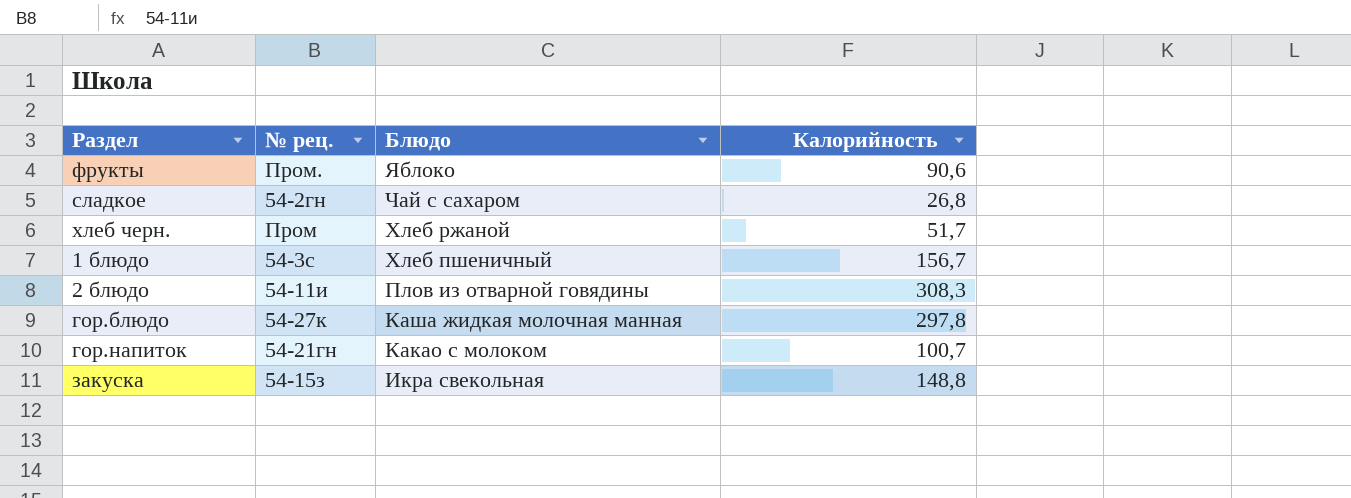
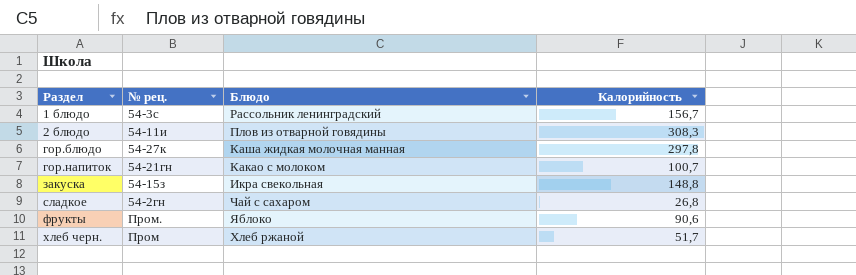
row order: Блюдо descending -> Раздел ascending
1 блюдо | Блюдо: Хлеб пшеничный -> Рассольник ленинградский

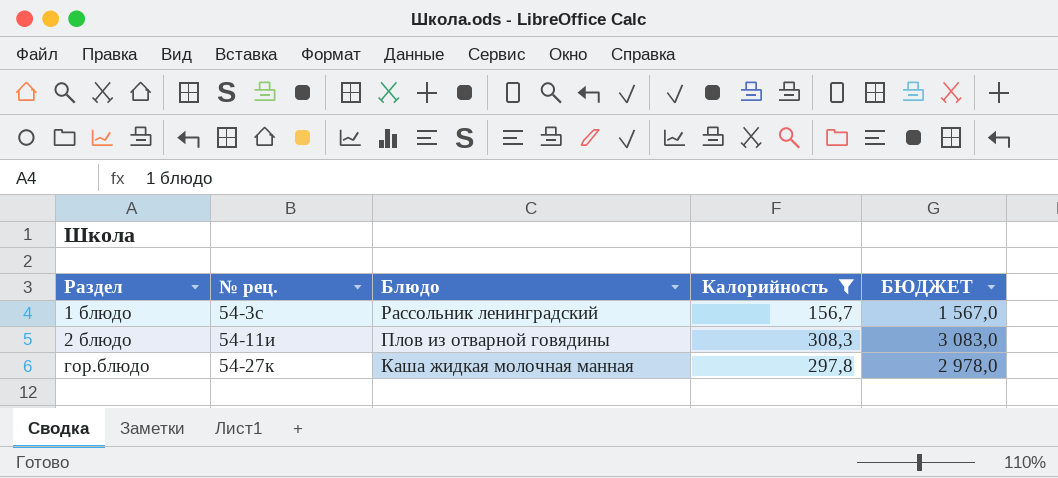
filter: none -> Калорийность >= 156,7
column БЮДЖЕТ | formula: none -> [Калорийность] * 10

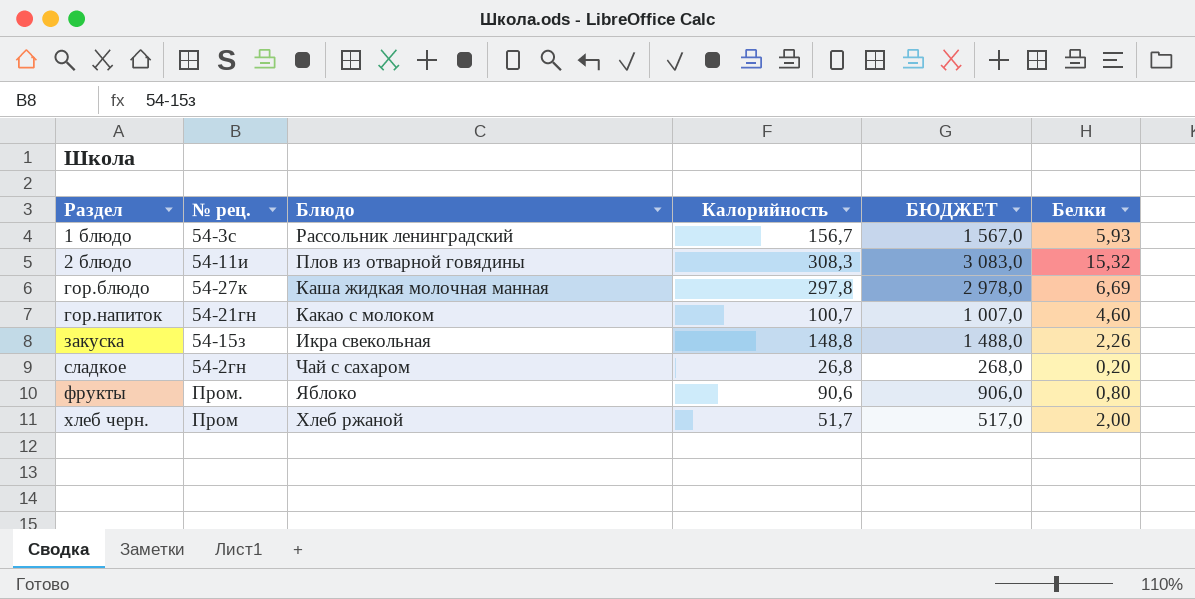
filter: Калорийность >= 156,7 -> none
column Белки | position: none -> 6

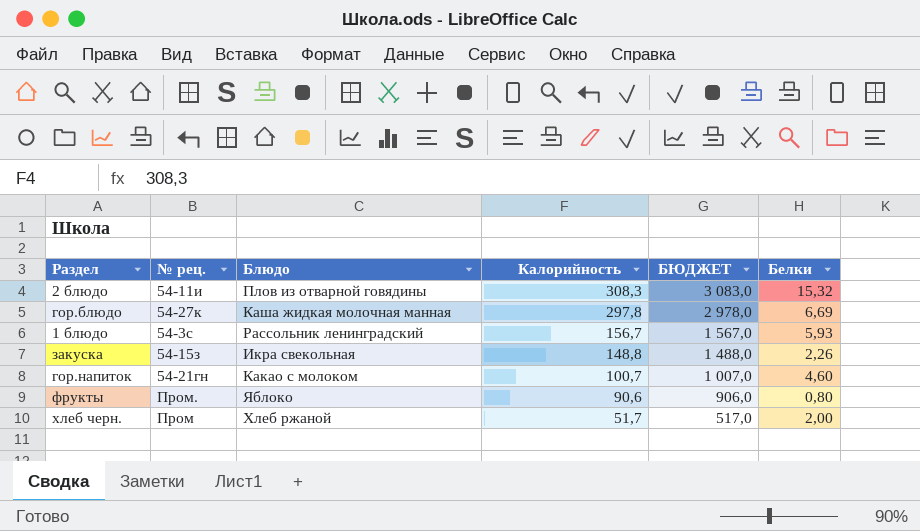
row order: Раздел ascending -> Калорийность descending
row сладкое: 54-2гн | Чай с сахаром | 26,8 | 268,0 | 0,20 -> none

